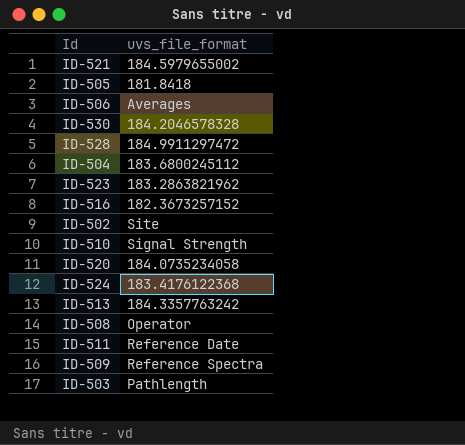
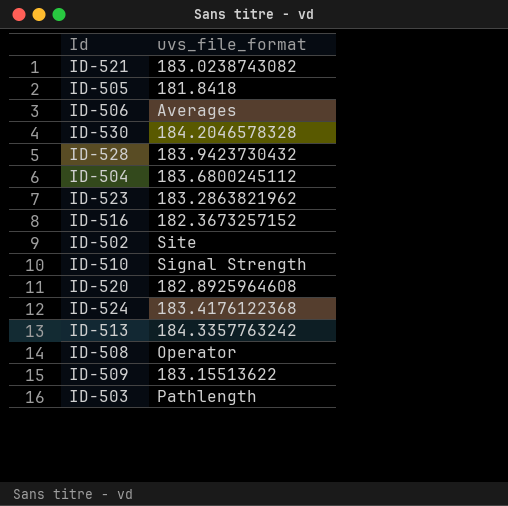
row ID-511: Reference Date -> none
ID-521 | uvs_file_format: 184.5979655002 -> 183.0238743082
ID-528 | uvs_file_format: 184.9911297472 -> 183.9423730432
ID-520 | uvs_file_format: 184.0735234058 -> 182.8925964608
ID-509 | uvs_file_format: Reference Spectra -> 183.15513622

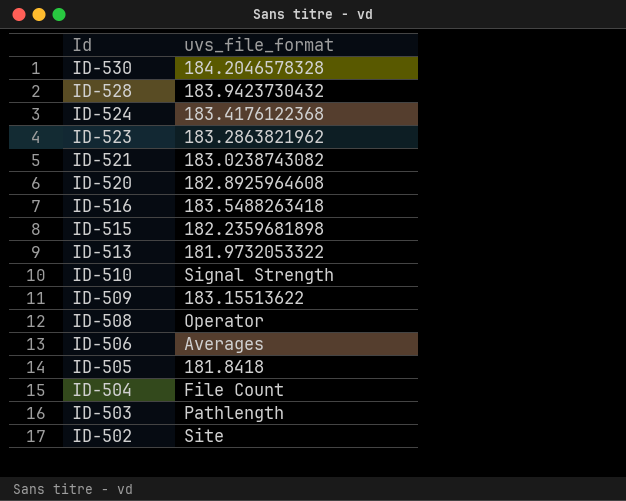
row order: none -> Id descending
ID-516 | uvs_file_format: 182.3673257152 -> 183.5488263418
row ID-515: none -> 182.2359681898
ID-513 | uvs_file_format: 184.3357763242 -> 181.9732053322
ID-504 | uvs_file_format: 183.6800245112 -> File Count

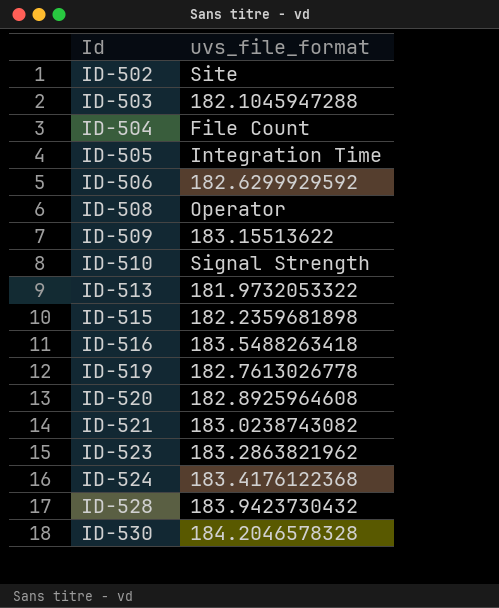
row order: Id descending -> Id ascending
ID-503 | uvs_file_format: Pathlength -> 182.1045947288
ID-505 | uvs_file_format: 181.8418 -> Integration Time
ID-506 | uvs_file_format: Averages -> 182.6299929592
row ID-519: none -> 182.7613026778

